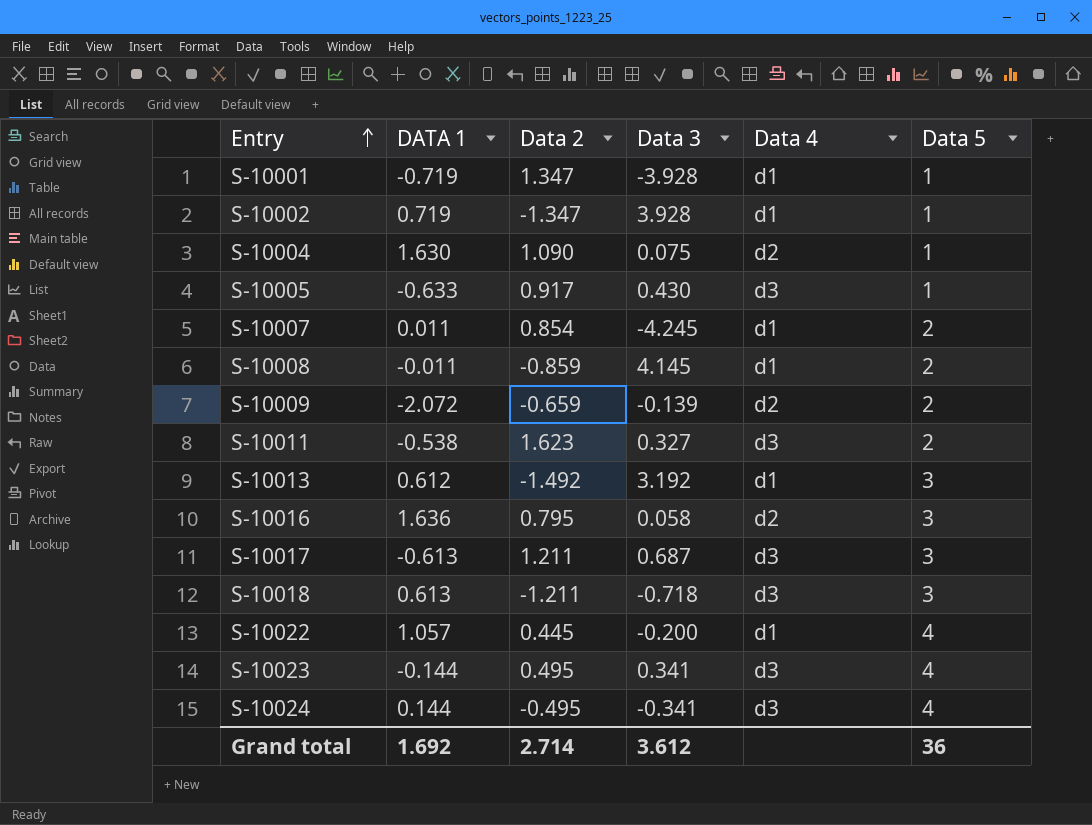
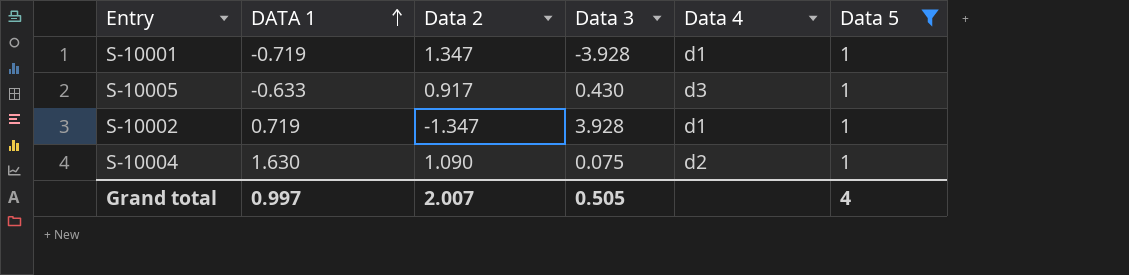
filter: none -> Data 5 = 1
row order: Entry ascending -> DATA 1 ascending
Grand total | DATA 1: 1.692 -> 0.997
Grand total | Data 2: 2.714 -> 2.007
Grand total | Data 3: 3.612 -> 0.505
Grand total | Data 5: 36 -> 4

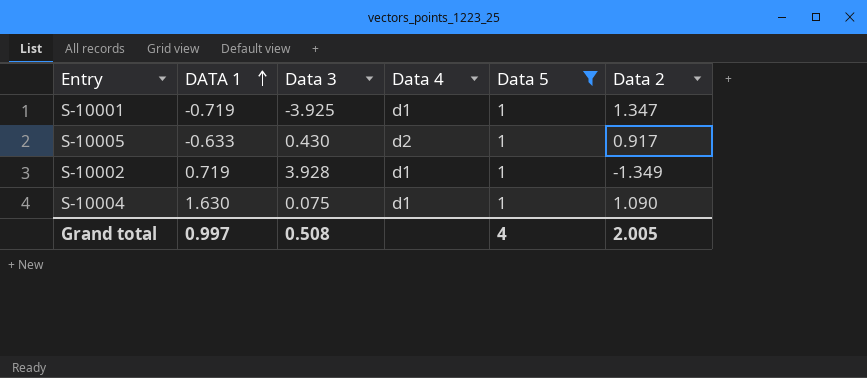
column Data 2 | position: 3 -> 6
S-10001 | Data 3: -3.928 -> -3.925
S-10005 | Data 4: d3 -> d2
S-10002 | Data 2: -1.347 -> -1.349
S-10004 | Data 4: d2 -> d1
Grand total | Data 3: 0.505 -> 0.508
Grand total | Data 2: 2.007 -> 2.005

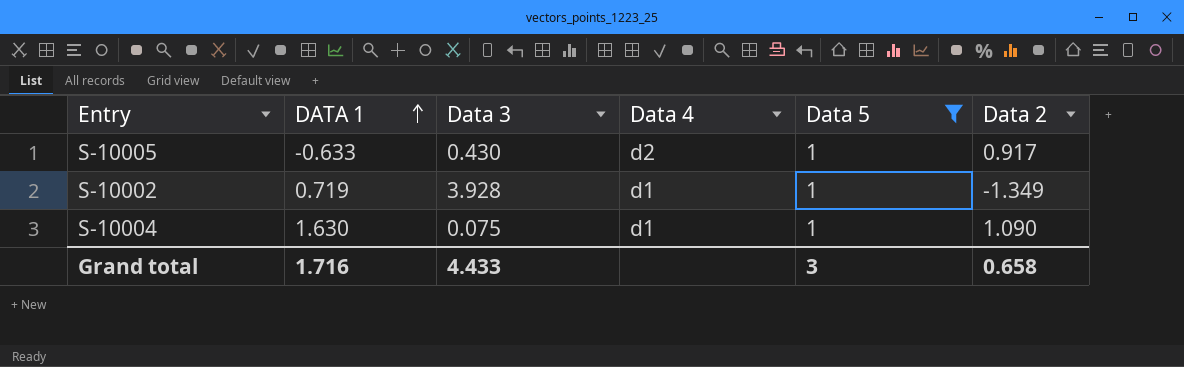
row S-10001: -0.719 | -3.925 | d1 | 1 | 1.347 -> none
Grand total | DATA 1: 0.997 -> 1.716
Grand total | Data 3: 0.508 -> 4.433
Grand total | Data 5: 4 -> 3
Grand total | Data 2: 2.005 -> 0.658

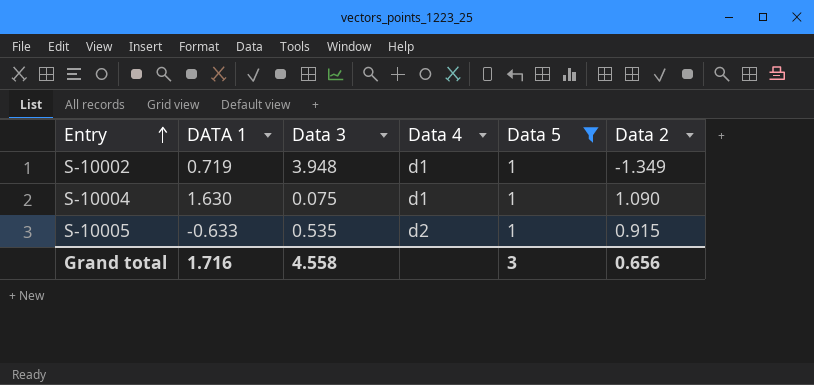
row order: DATA 1 ascending -> Entry ascending
S-10002 | Data 3: 3.928 -> 3.948
S-10005 | Data 3: 0.430 -> 0.535
S-10005 | Data 2: 0.917 -> 0.915
Grand total | Data 3: 4.433 -> 4.558
Grand total | Data 2: 0.658 -> 0.656

